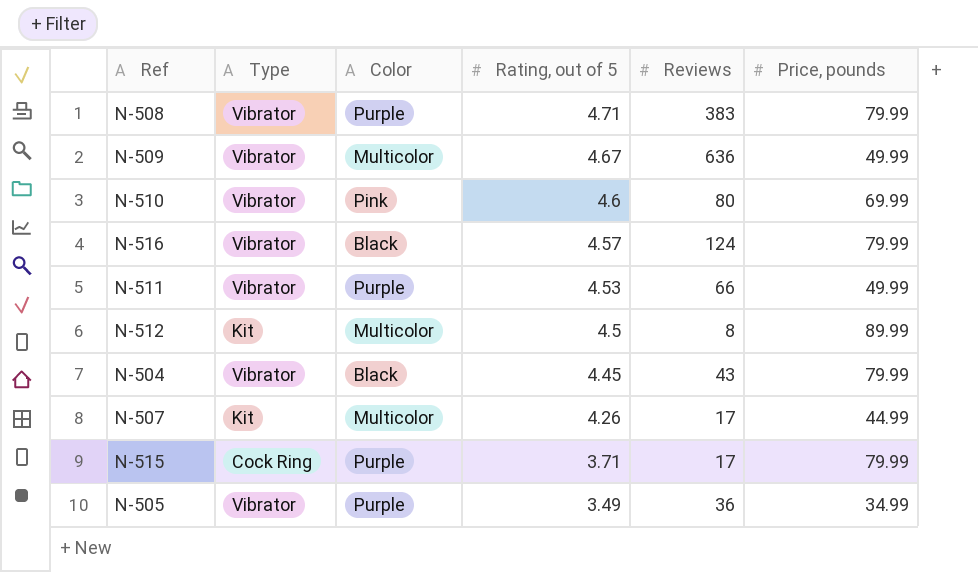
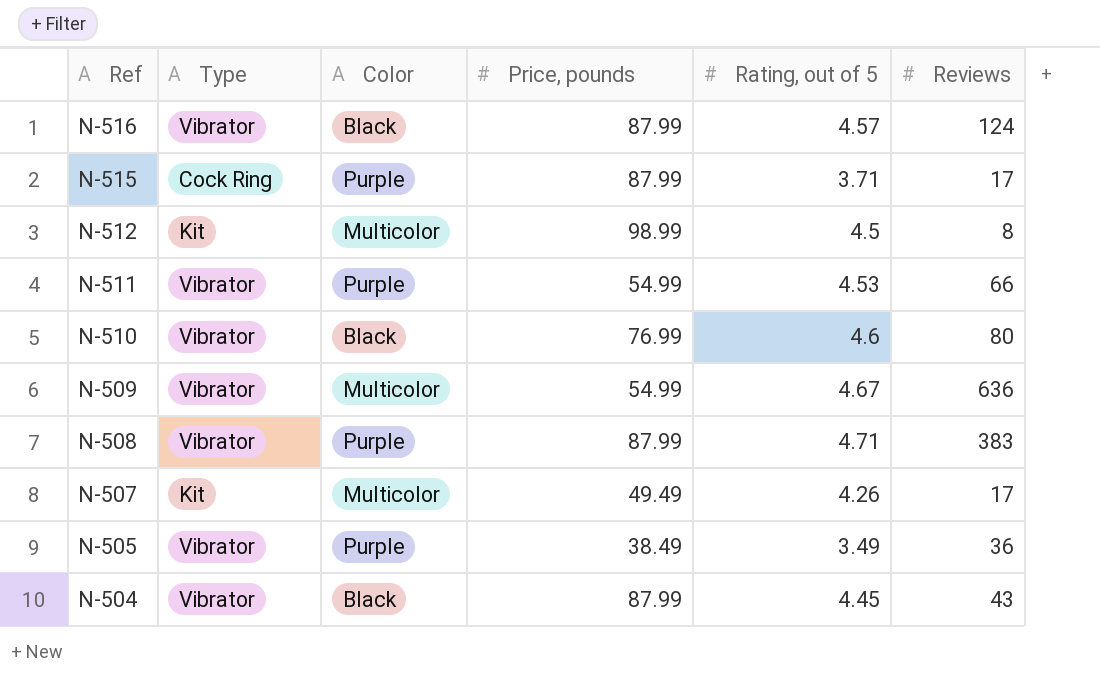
row order: Rating, out of 5 descending -> Ref descending
column Price, pounds | position: 6 -> 4
N-516 | Price, pounds: 79.99 -> 87.99
N-515 | Price, pounds: 79.99 -> 87.99
N-512 | Price, pounds: 89.99 -> 98.99
N-511 | Price, pounds: 49.99 -> 54.99
N-510 | Color: Pink -> Black
N-510 | Price, pounds: 69.99 -> 76.99
N-509 | Price, pounds: 49.99 -> 54.99
N-508 | Price, pounds: 79.99 -> 87.99
N-507 | Price, pounds: 44.99 -> 49.49
N-505 | Price, pounds: 34.99 -> 38.49
N-504 | Price, pounds: 79.99 -> 87.99

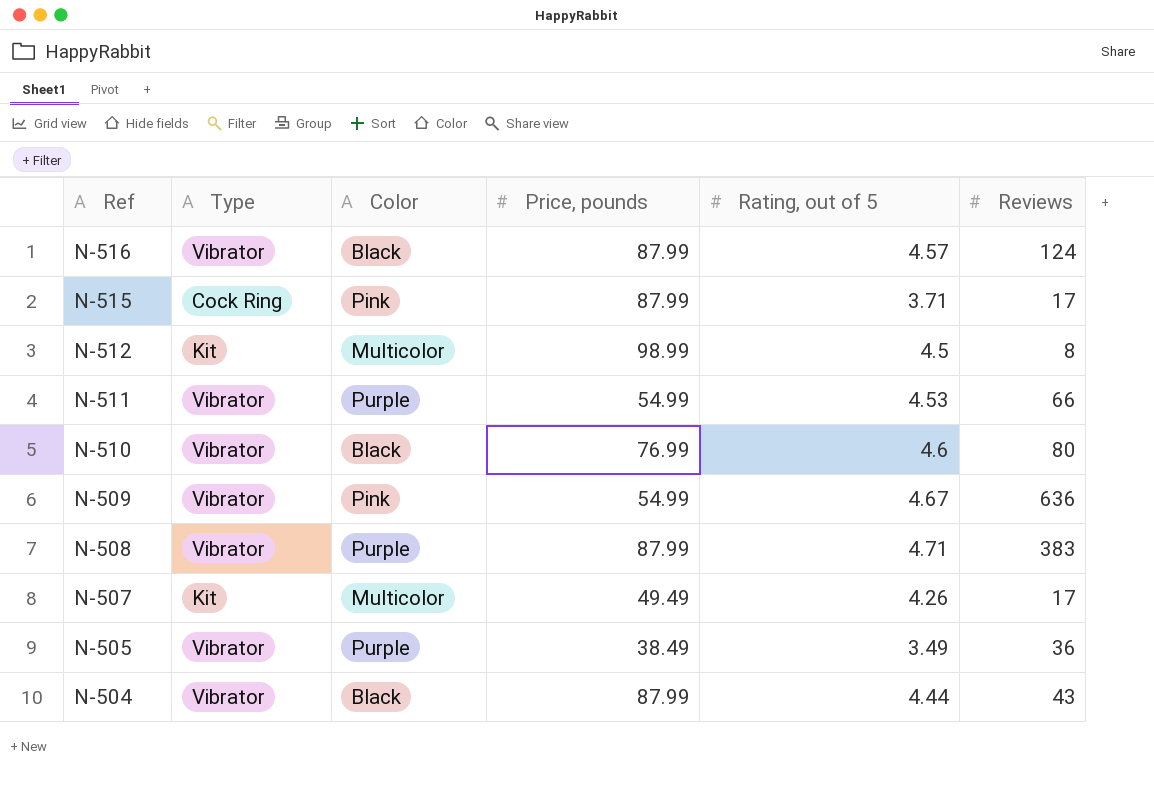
N-515 | Color: Purple -> Pink
N-509 | Color: Multicolor -> Pink
N-504 | Rating, out of 5: 4.45 -> 4.44

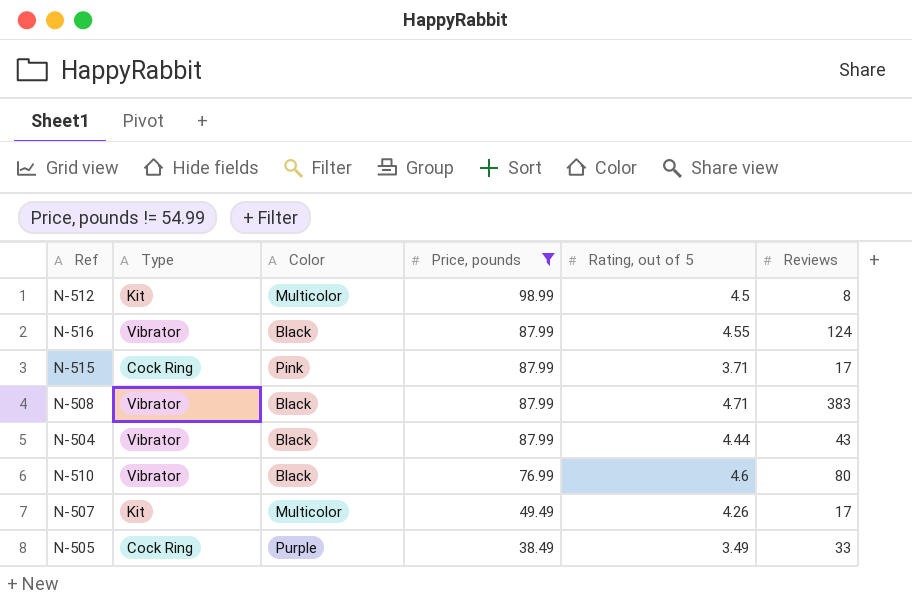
filter: none -> Price, pounds != 54.99
row order: Ref descending -> Price, pounds descending
N-516 | Rating, out of 5: 4.57 -> 4.55
N-508 | Color: Purple -> Black
N-505 | Type: Vibrator -> Cock Ring
N-505 | Reviews: 36 -> 33

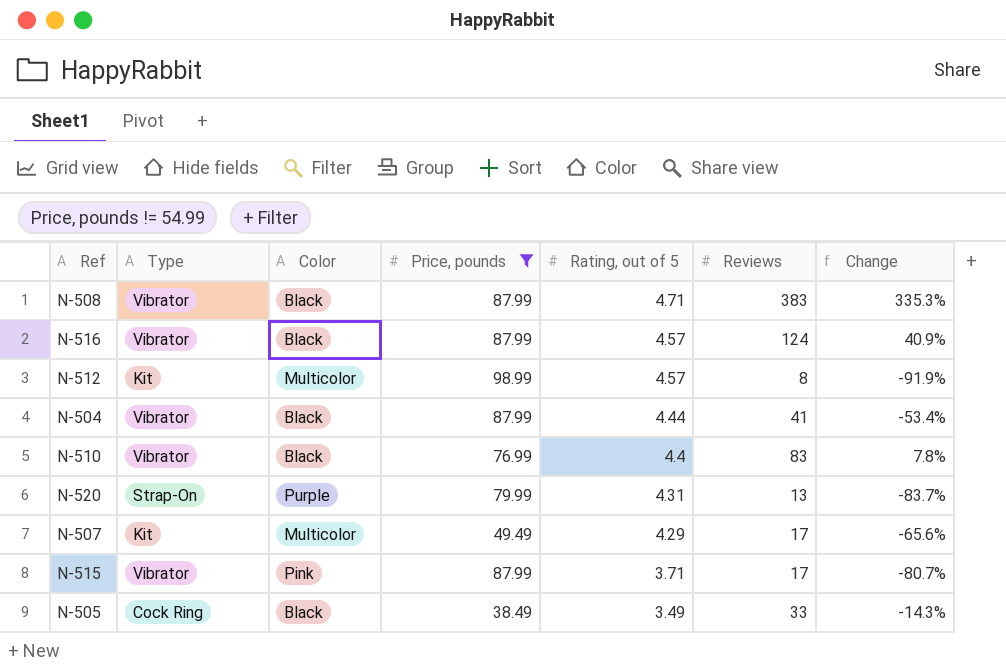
row order: Price, pounds descending -> Rating, out of 5 descending
column Change | formula: none -> ([Reviews] - [Price, pounds]) / [Price, pounds]
N-516 | Rating, out of 5: 4.55 -> 4.57
N-512 | Rating, out of 5: 4.5 -> 4.57
N-504 | Reviews: 43 -> 41
N-510 | Rating, out of 5: 4.6 -> 4.4
N-510 | Reviews: 80 -> 83
row N-520: none -> Strap-On | Purple | 79.99 | 4.31 | 13 | -83.7%
N-507 | Rating, out of 5: 4.26 -> 4.29
N-515 | Type: Cock Ring -> Vibrator
N-505 | Color: Purple -> Black

